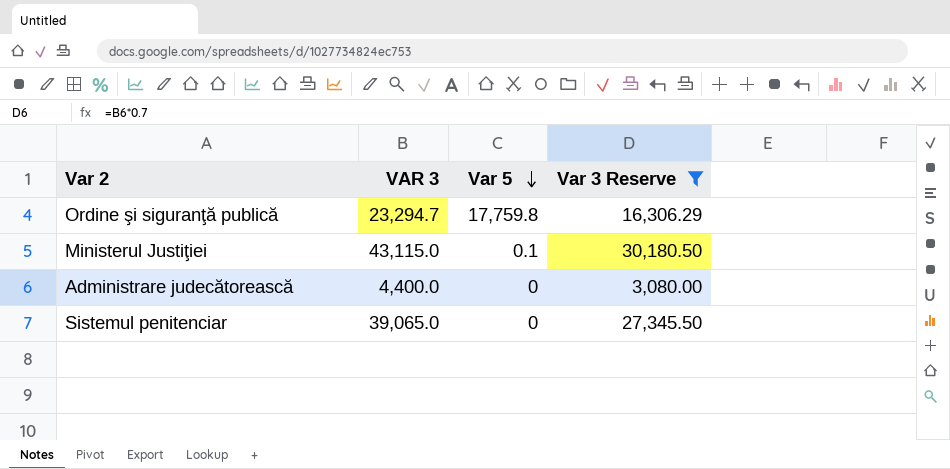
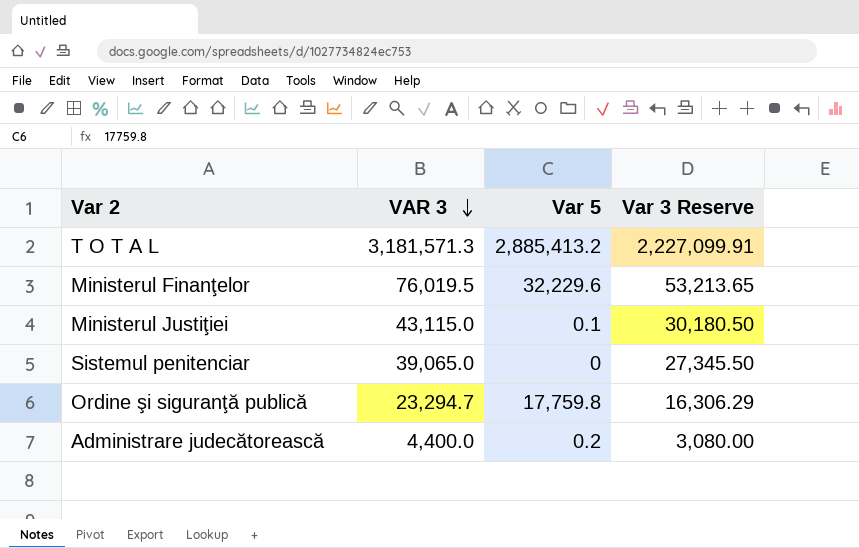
filter: Var 3 Reserve <= 30,180.50 -> none
row order: Var 5 descending -> VAR 3 descending
Administrare judecătorească | Var 5: 0 -> 0.2

